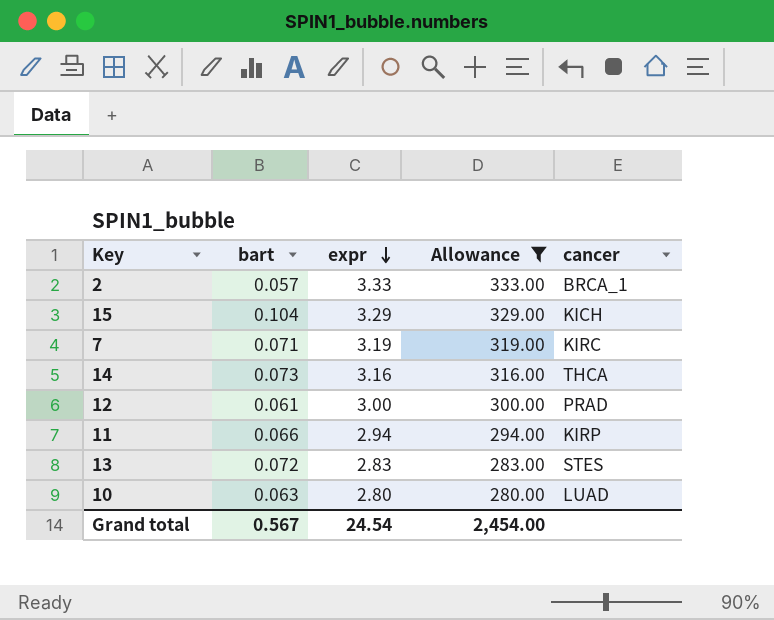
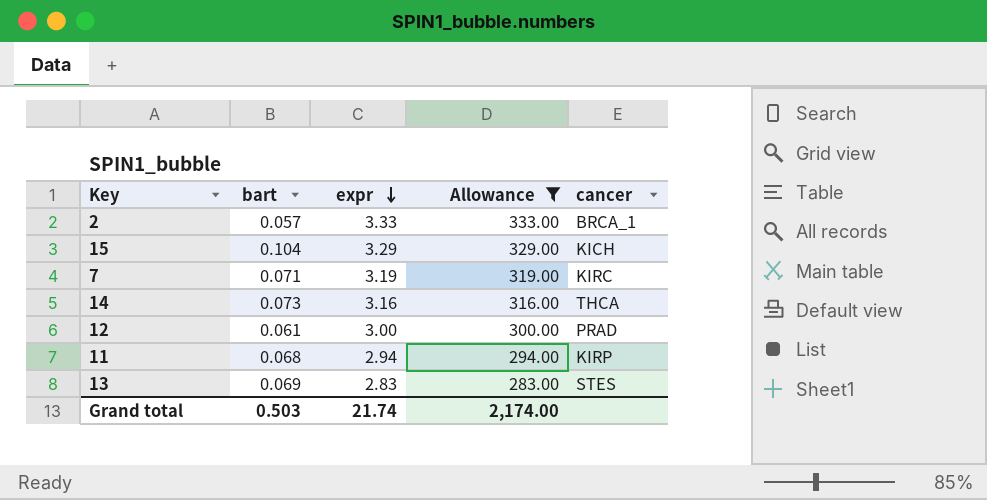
row 10: 0.063 | 2.80 | 280.00 | LUAD -> none
11 | bart: 0.066 -> 0.068
13 | bart: 0.072 -> 0.069
Grand total | bart: 0.567 -> 0.503
Grand total | expr: 24.54 -> 21.74
Grand total | Allowance: 2,454.00 -> 2,174.00

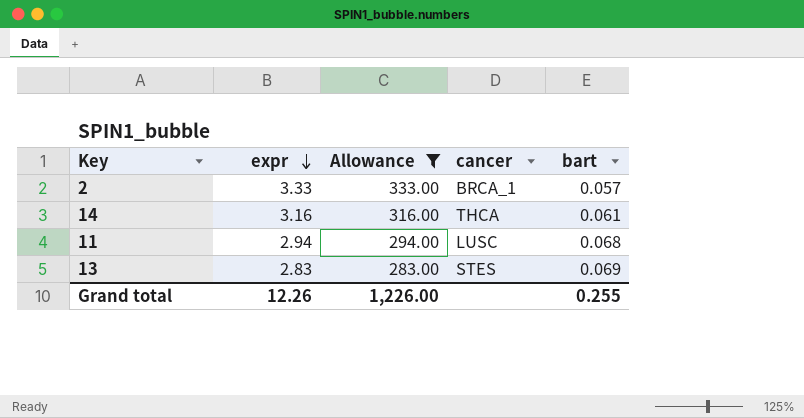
column bart | position: 2 -> 5
row 15: 0.104 | 3.29 | 329.00 | KICH -> none
row 7: 0.071 | 3.19 | 319.00 | KIRC -> none
row 12: 0.061 | 3.00 | 300.00 | PRAD -> none
14 | bart: 0.073 -> 0.061
11 | cancer: KIRP -> LUSC
Grand total | expr: 21.74 -> 12.26
Grand total | Allowance: 2,174.00 -> 1,226.00
Grand total | bart: 0.503 -> 0.255

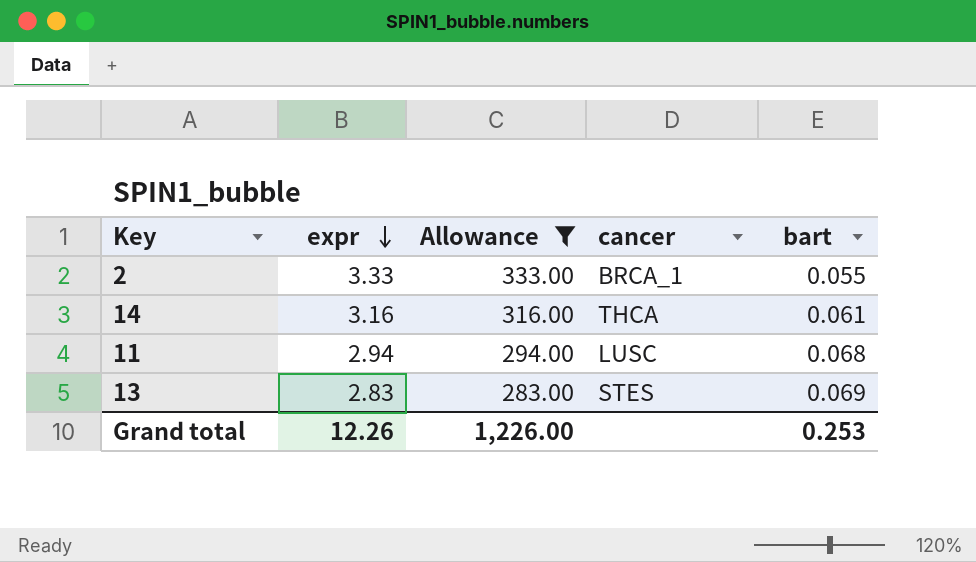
2 | bart: 0.057 -> 0.055
Grand total | bart: 0.255 -> 0.253

